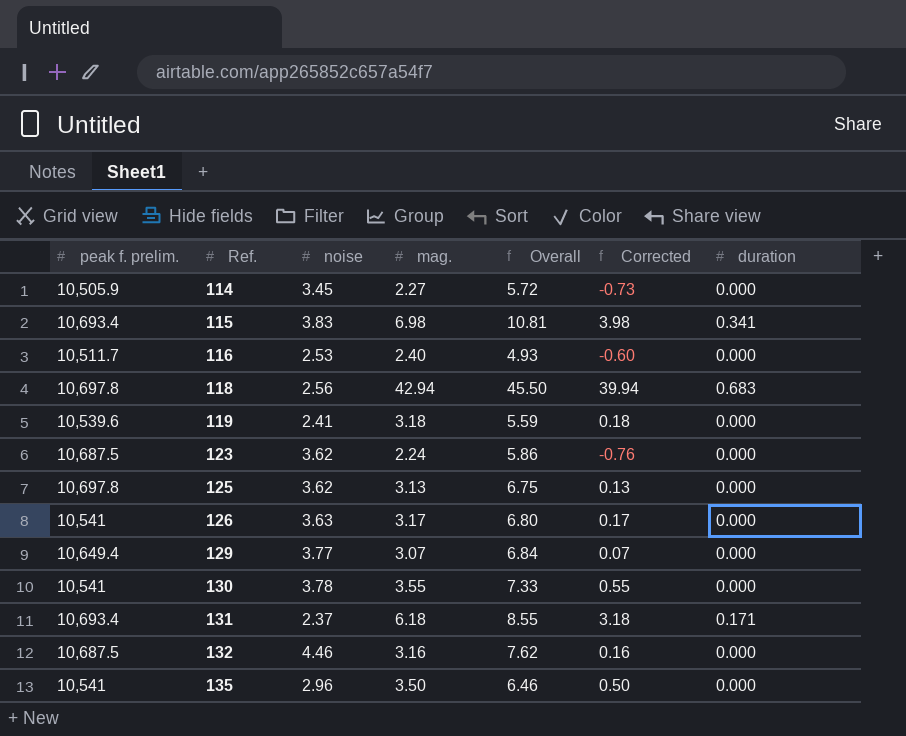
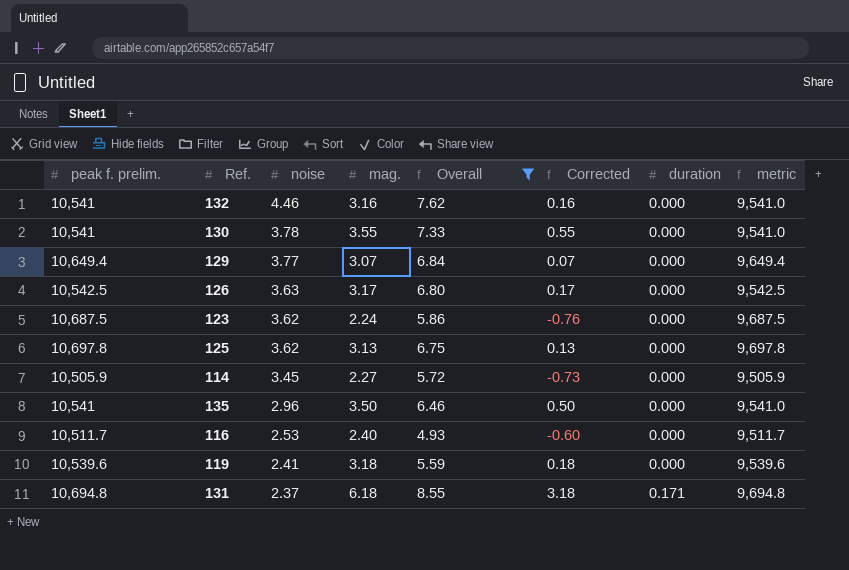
filter: none -> Overall <= 8.55
row order: Ref. ascending -> noise descending
column metric | formula: none -> [peak f. prelim.] - 1000
132 | peak f. prelim.: 10,687.5 -> 10,541
126 | peak f. prelim.: 10,541 -> 10,542.5
131 | peak f. prelim.: 10,693.4 -> 10,694.8

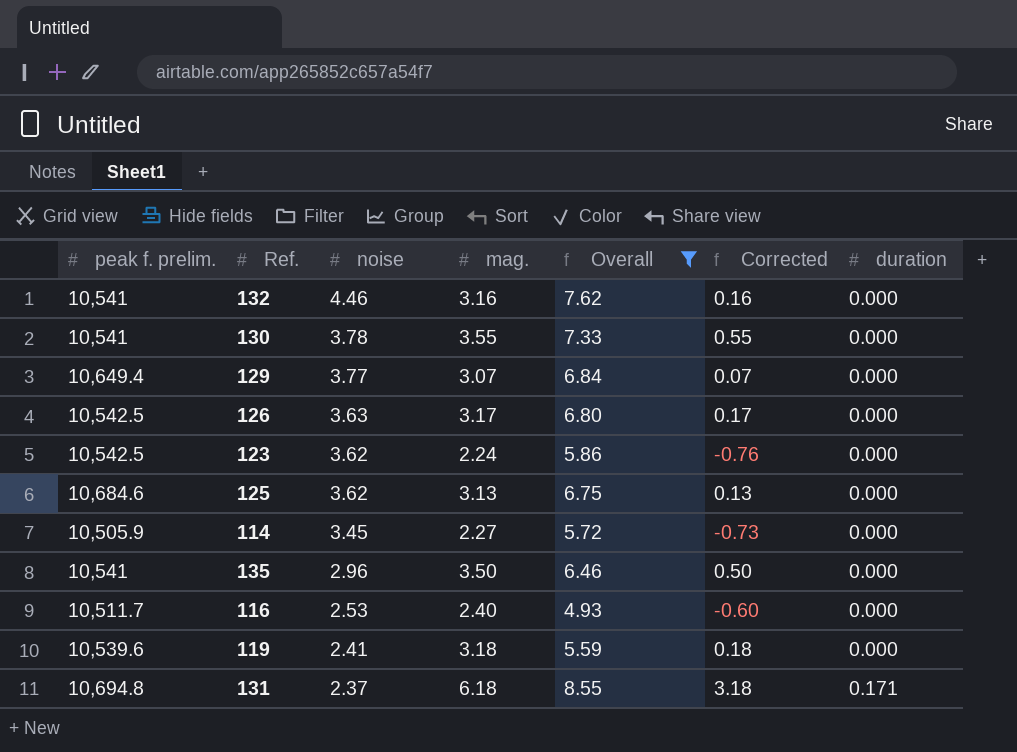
column metric | formula: [peak f. prelim.] - 1000 -> none
123 | peak f. prelim.: 10,687.5 -> 10,542.5
125 | peak f. prelim.: 10,697.8 -> 10,684.6

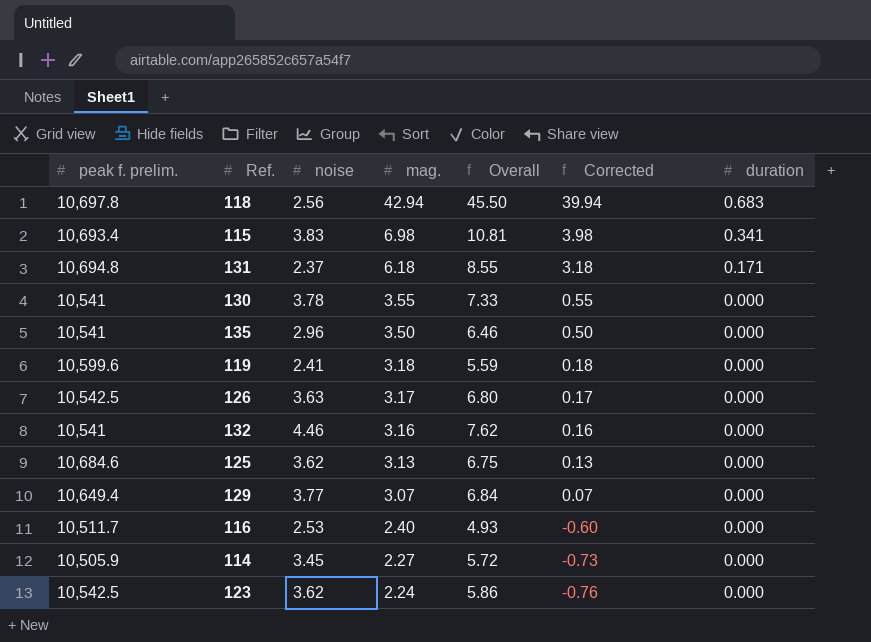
filter: Overall <= 8.55 -> none
row order: noise descending -> mag. descending
119 | peak f. prelim.: 10,539.6 -> 10,599.6

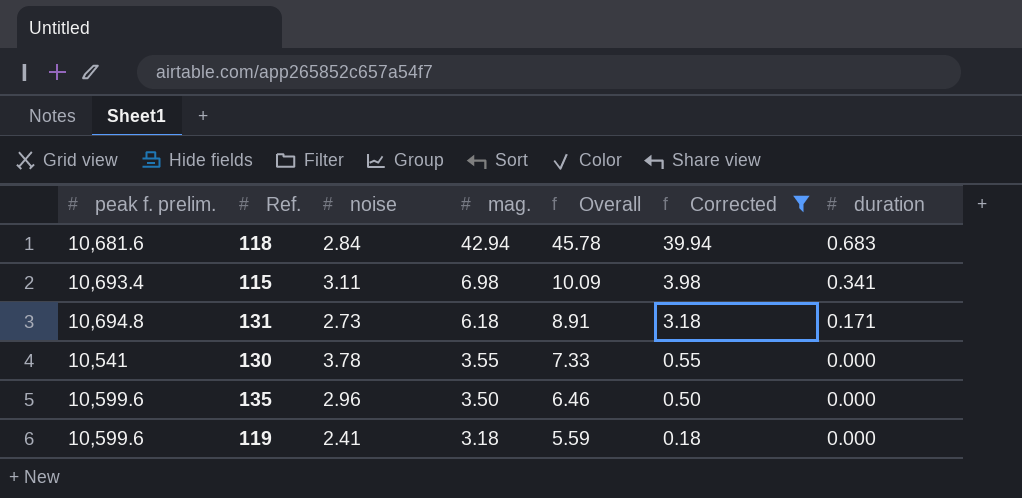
filter: none -> Corrected >= 0.18
118 | peak f. prelim.: 10,697.8 -> 10,681.6
118 | noise: 2.56 -> 2.84
118 | Overall: 45.50 -> 45.78
115 | noise: 3.83 -> 3.11
115 | Overall: 10.81 -> 10.09
131 | noise: 2.37 -> 2.73
131 | Overall: 8.55 -> 8.91
135 | peak f. prelim.: 10,541 -> 10,599.6

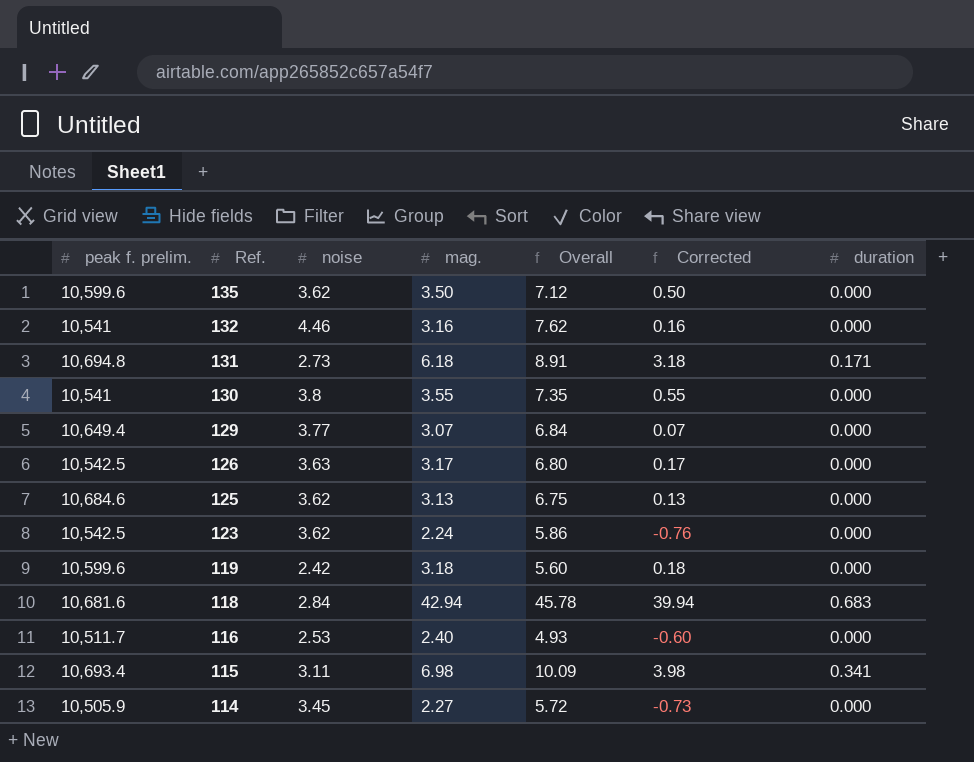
filter: Corrected >= 0.18 -> none
row order: mag. descending -> Ref. descending
135 | noise: 2.96 -> 3.62
135 | Overall: 6.46 -> 7.12
130 | noise: 3.78 -> 3.8
130 | Overall: 7.33 -> 7.35
119 | noise: 2.41 -> 2.42
119 | Overall: 5.59 -> 5.60

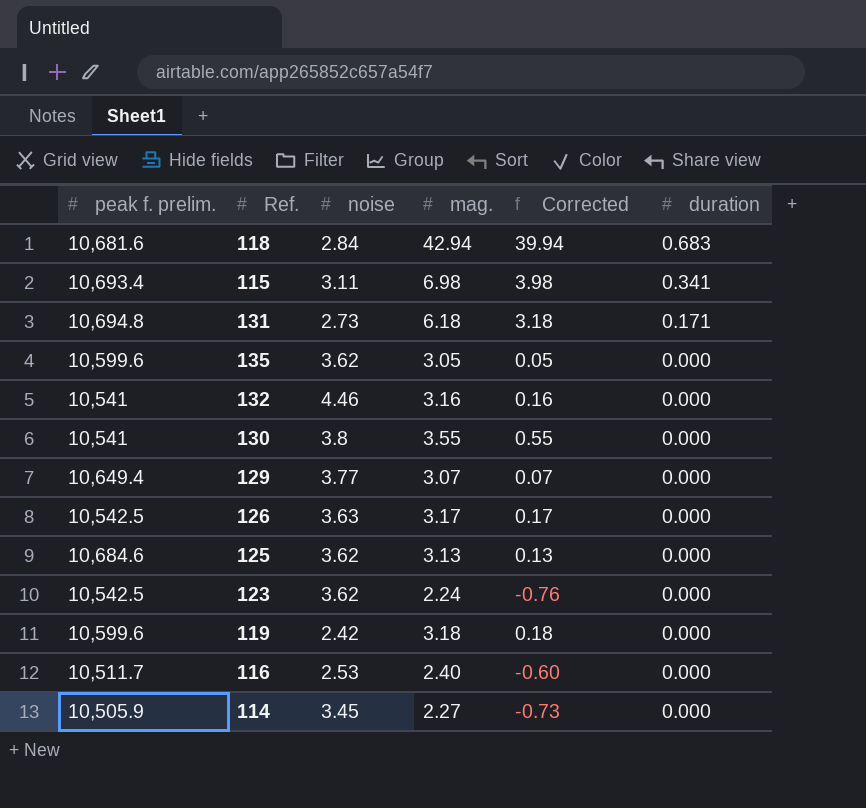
row order: Ref. descending -> duration descending
column Overall | formula: [noise] + [mag.] -> none
135 | mag.: 3.50 -> 3.05
135 | Corrected: 0.50 -> 0.05

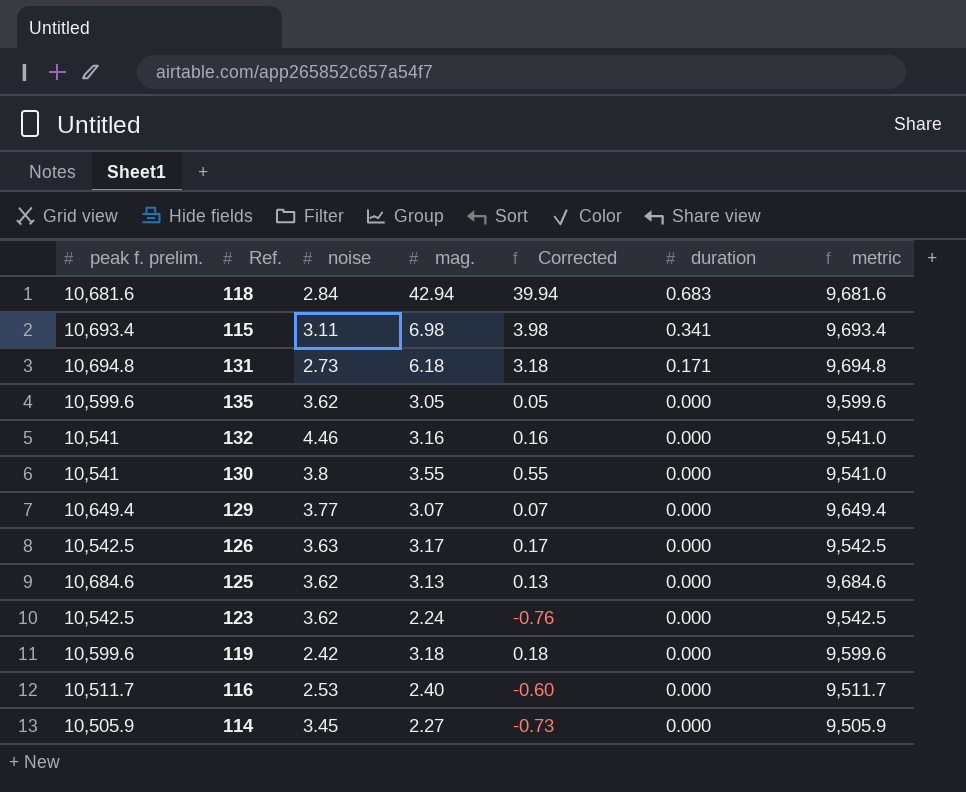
column metric | formula: none -> [peak f. prelim.] - 1000

